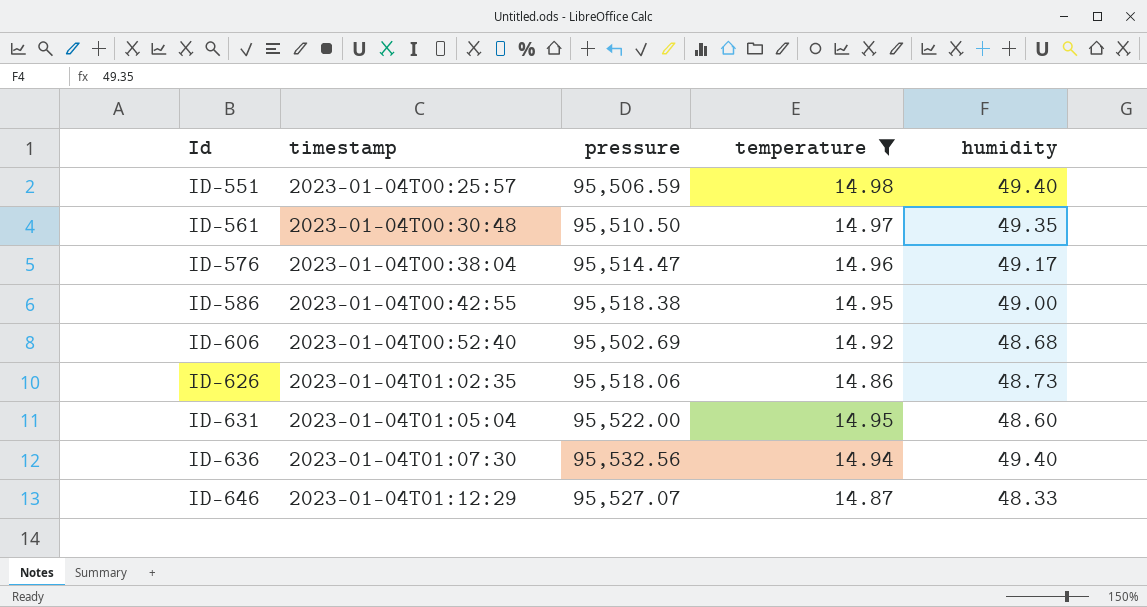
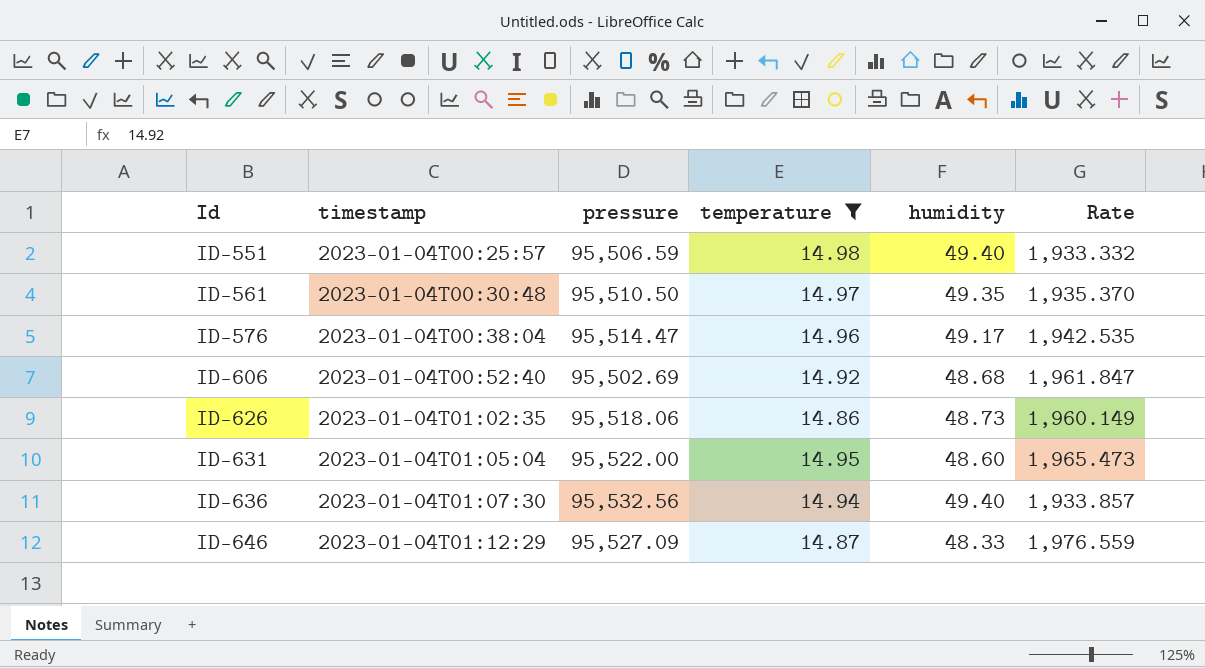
column Rate | formula: none -> [pressure] / [humidity]
row ID-586: 2023-01-04T00:42:55 | 95,518.38 | 14.95 | 49.00 -> none
ID-646 | pressure: 95,527.07 -> 95,527.09

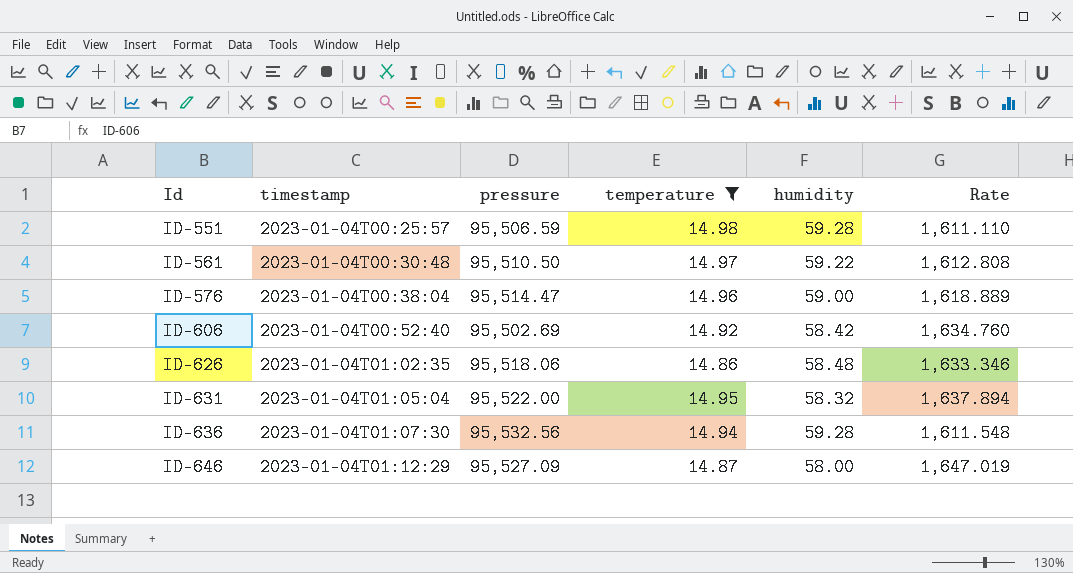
ID-551 | humidity: 49.40 -> 59.28
ID-551 | Rate: 1,933.332 -> 1,611.110
ID-561 | humidity: 49.35 -> 59.22
ID-561 | Rate: 1,935.370 -> 1,612.808
ID-576 | humidity: 49.17 -> 59.00
ID-576 | Rate: 1,942.535 -> 1,618.889
ID-606 | humidity: 48.68 -> 58.42
ID-606 | Rate: 1,961.847 -> 1,634.760
ID-626 | humidity: 48.73 -> 58.48
ID-626 | Rate: 1,960.149 -> 1,633.346
ID-631 | humidity: 48.60 -> 58.32
ID-631 | Rate: 1,965.473 -> 1,637.894
ID-636 | humidity: 49.40 -> 59.28
ID-636 | Rate: 1,933.857 -> 1,611.548
ID-646 | humidity: 48.33 -> 58.00
ID-646 | Rate: 1,976.559 -> 1,647.019

